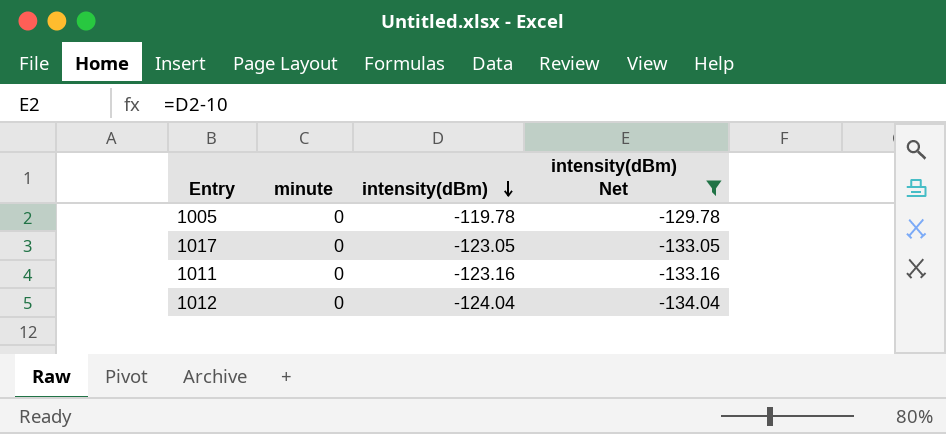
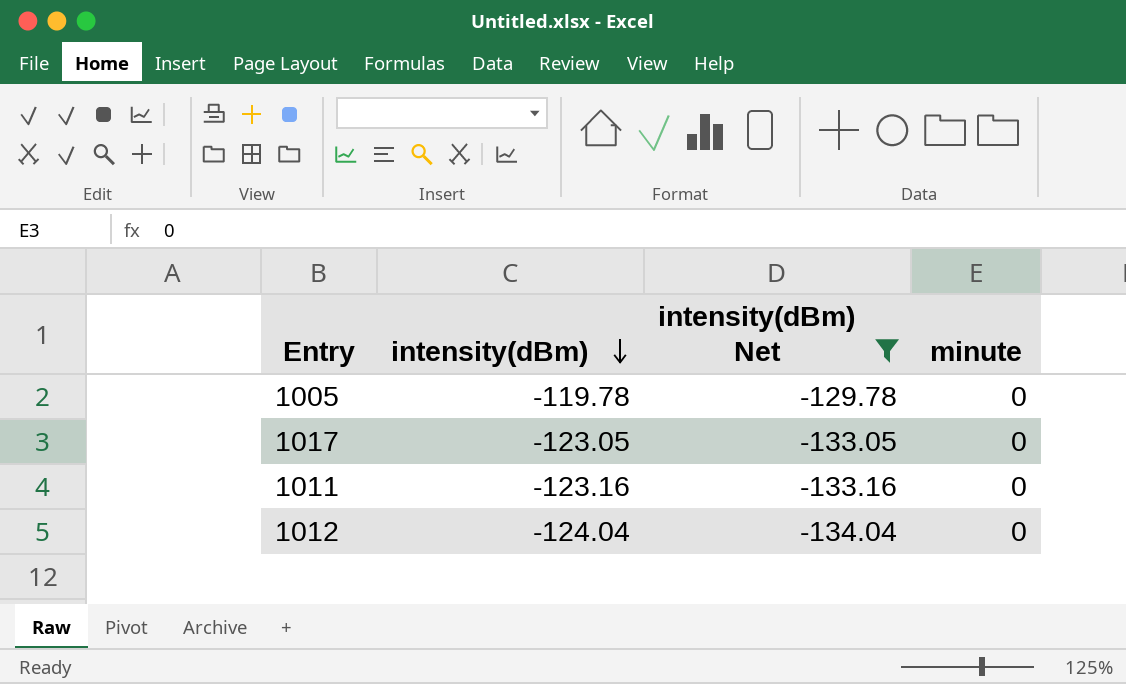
column minute | position: 2 -> 4

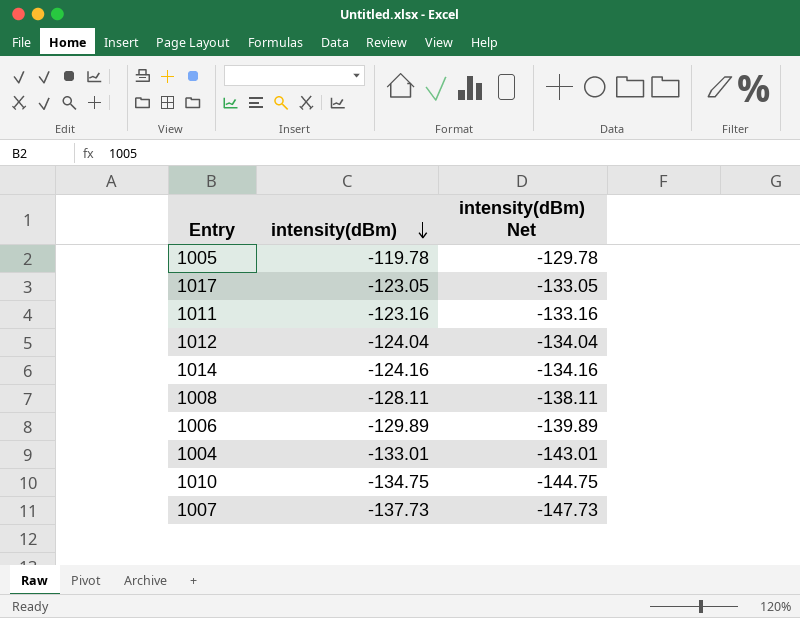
filter: intensity(dBm) Net >= -134.04 -> none
column minute | position: 4 -> none

